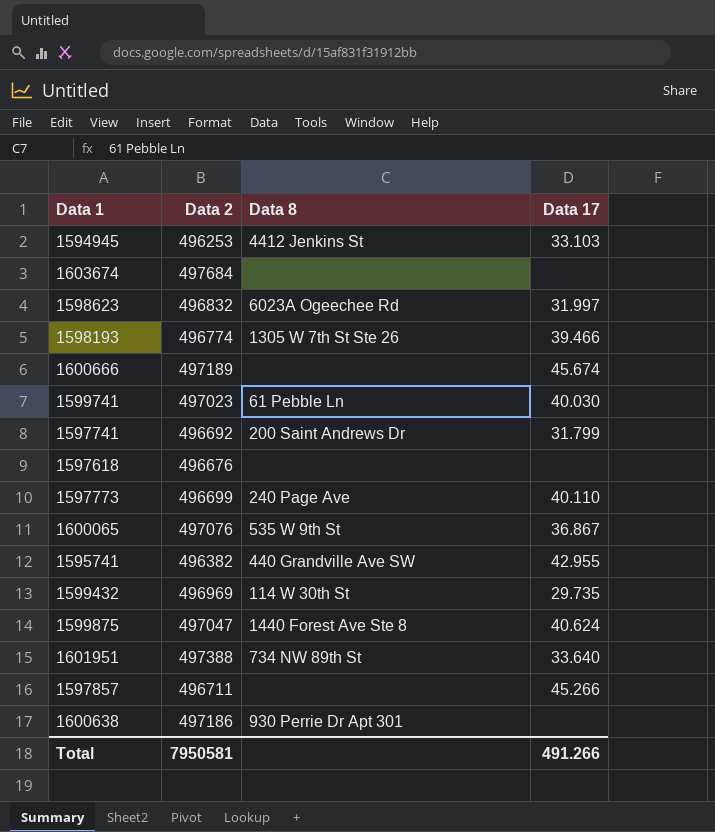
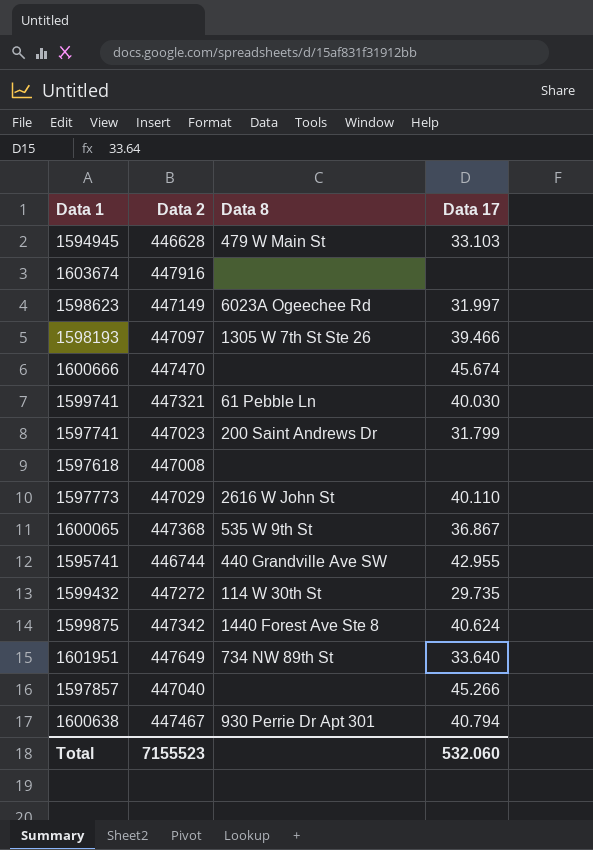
1594945 | Data 2: 496253 -> 446628
1594945 | Data 8: 4412 Jenkins St -> 479 W Main St
1603674 | Data 2: 497684 -> 447916
1598623 | Data 2: 496832 -> 447149
1598193 | Data 2: 496774 -> 447097
1600666 | Data 2: 497189 -> 447470
1599741 | Data 2: 497023 -> 447321
1597741 | Data 2: 496692 -> 447023
1597618 | Data 2: 496676 -> 447008
1597773 | Data 2: 496699 -> 447029
1597773 | Data 8: 240 Page Ave -> 2616 W John St
1600065 | Data 2: 497076 -> 447368
1595741 | Data 2: 496382 -> 446744
1599432 | Data 2: 496969 -> 447272
1599875 | Data 2: 497047 -> 447342
1601951 | Data 2: 497388 -> 447649
1597857 | Data 2: 496711 -> 447040
1600638 | Data 2: 497186 -> 447467
1600638 | Data 17: none -> 40.794
Total | Data 2: 7950581 -> 7155523
Total | Data 17: 491.266 -> 532.060

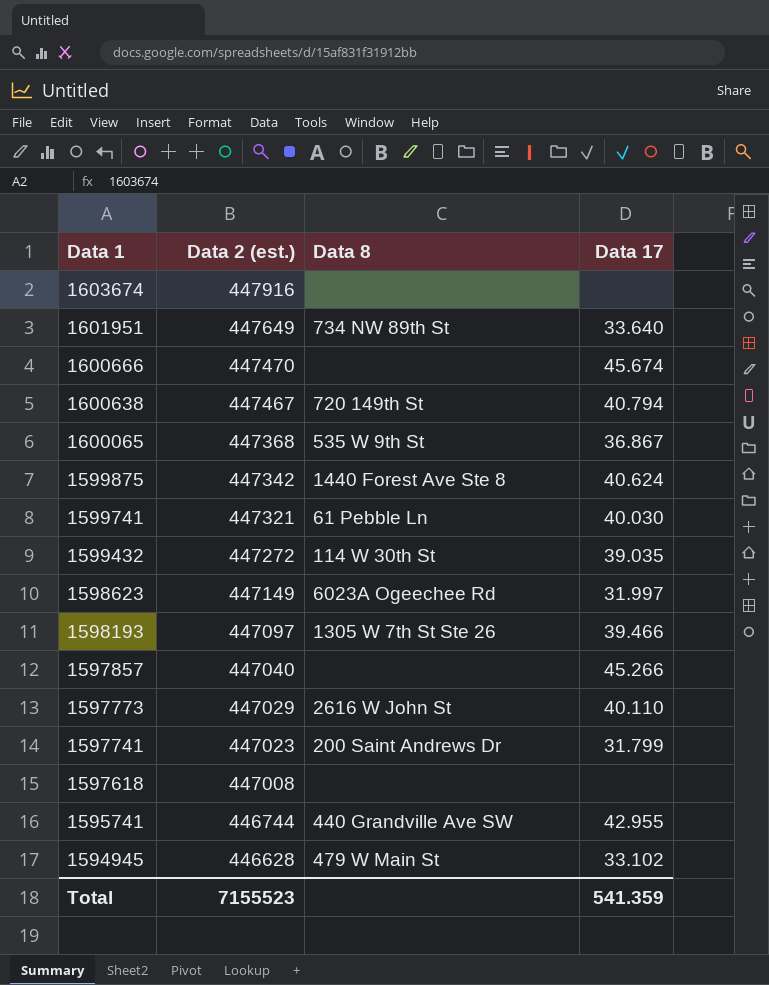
row order: none -> Data 1 descending
column name: Data 2 -> Data 2 (est.)
1600638 | Data 8: 930 Perrie Dr Apt 301 -> 720 149th St
1599432 | Data 17: 29.735 -> 39.035
1594945 | Data 17: 33.103 -> 33.102
Total | Data 17: 532.060 -> 541.359

